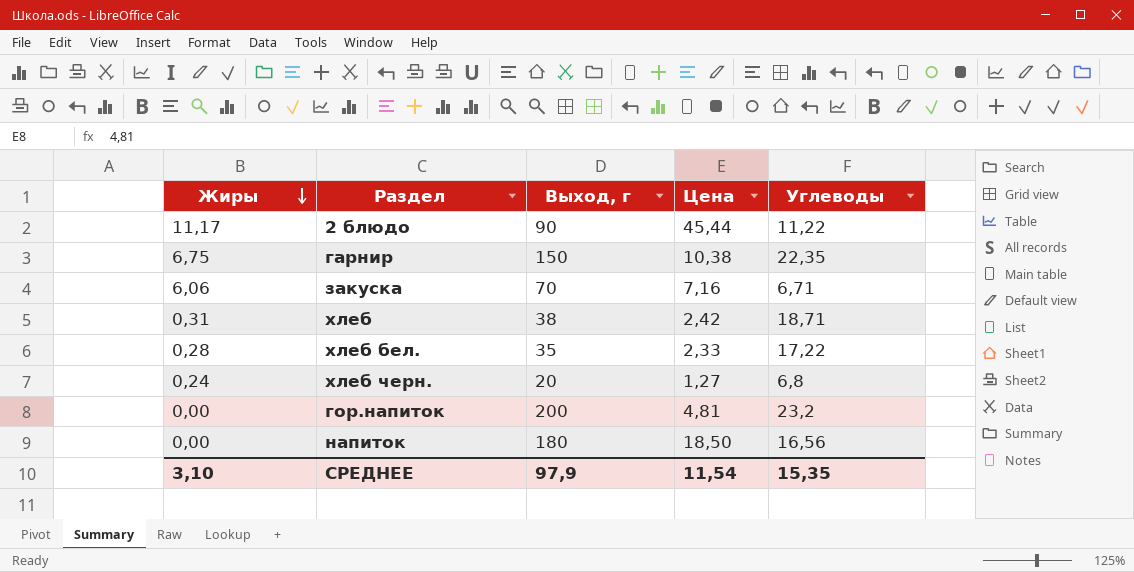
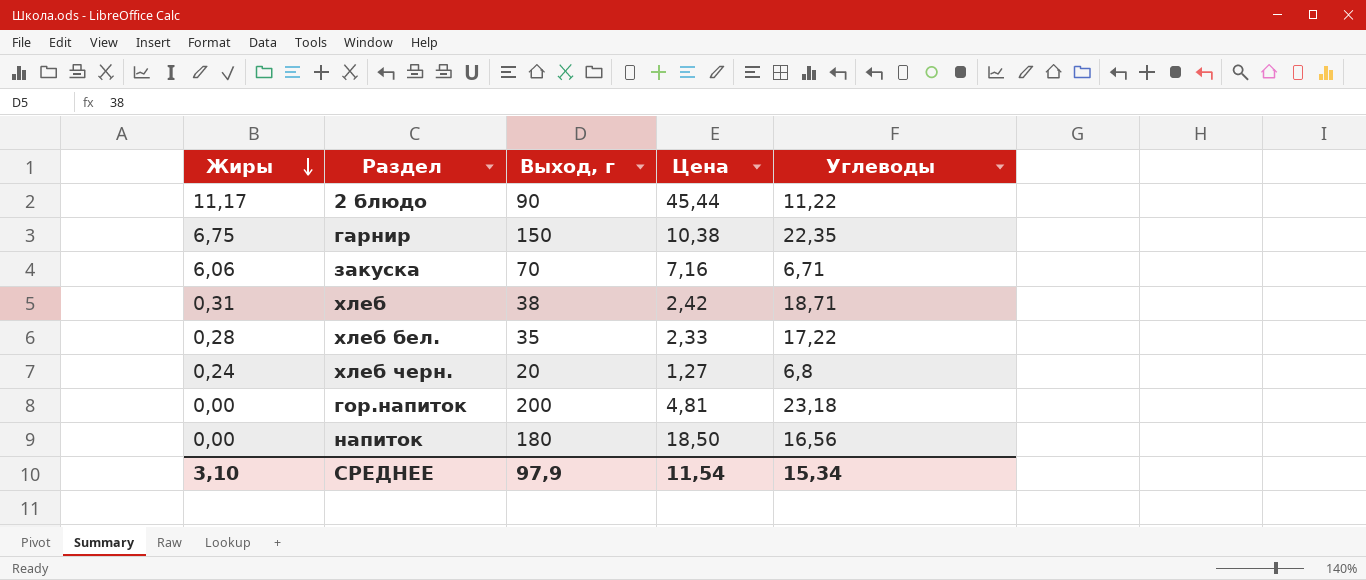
гор.напиток | Углеводы: 23,2 -> 23,18
СРЕДНЕЕ | Углеводы: 15,35 -> 15,34

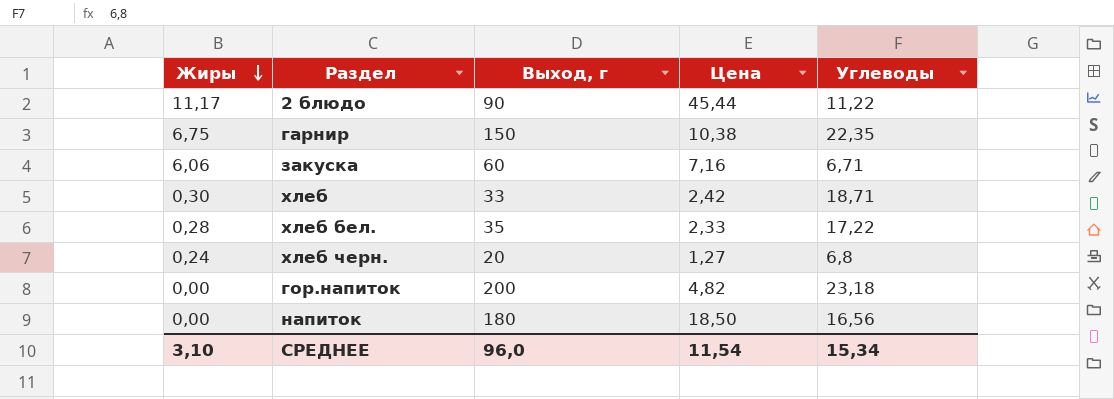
закуска | Выход, г: 70 -> 60
хлеб | Жиры: 0,31 -> 0,30
хлеб | Выход, г: 38 -> 33
гор.напиток | Цена: 4,81 -> 4,82
СРЕДНЕЕ | Выход, г: 97,9 -> 96,0

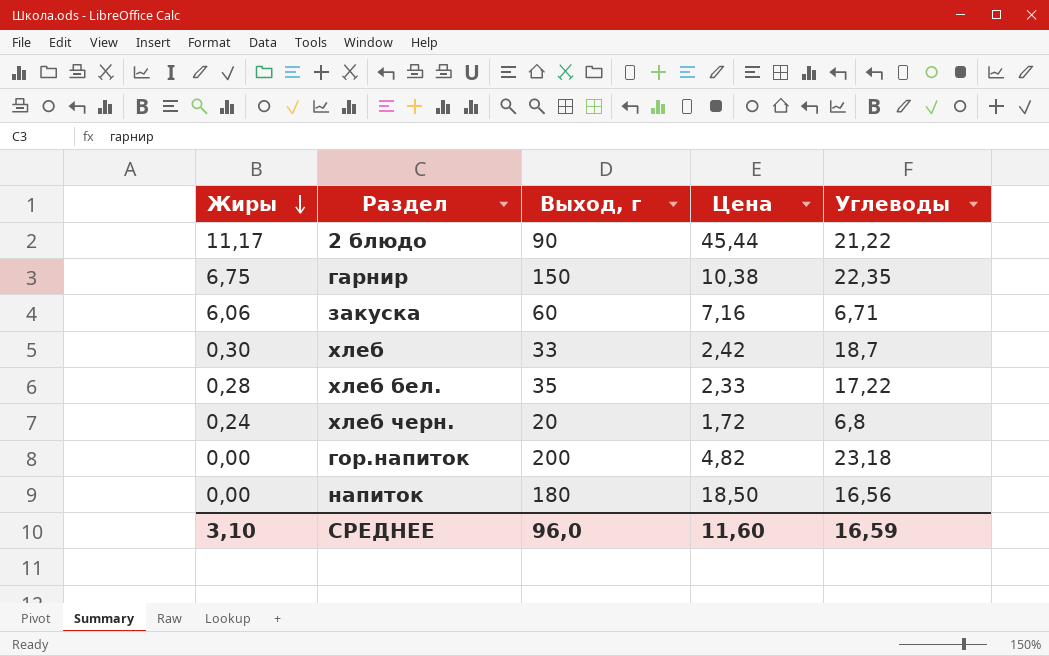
2 блюдо | Углеводы: 11,22 -> 21,22
хлеб | Углеводы: 18,71 -> 18,7
хлеб черн. | Цена: 1,27 -> 1,72
СРЕДНЕЕ | Цена: 11,54 -> 11,60
СРЕДНЕЕ | Углеводы: 15,34 -> 16,59

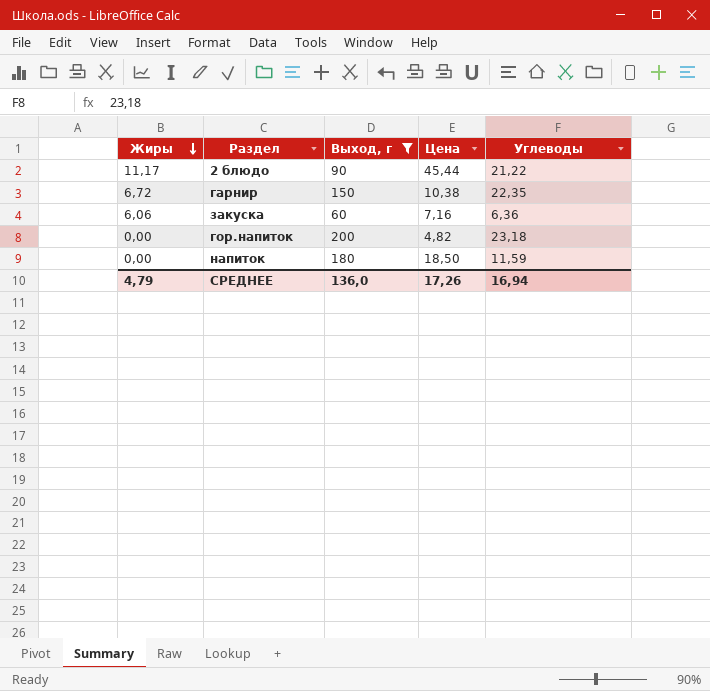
filter: none -> Выход, г >= 60
гарнир | Жиры: 6,75 -> 6,72
закуска | Углеводы: 6,71 -> 6,36
напиток | Углеводы: 16,56 -> 11,59
СРЕДНЕЕ | Жиры: 3,10 -> 4,79
СРЕДНЕЕ | Выход, г: 96,0 -> 136,0
СРЕДНЕЕ | Цена: 11,60 -> 17,26
СРЕДНЕЕ | Углеводы: 16,59 -> 16,94

